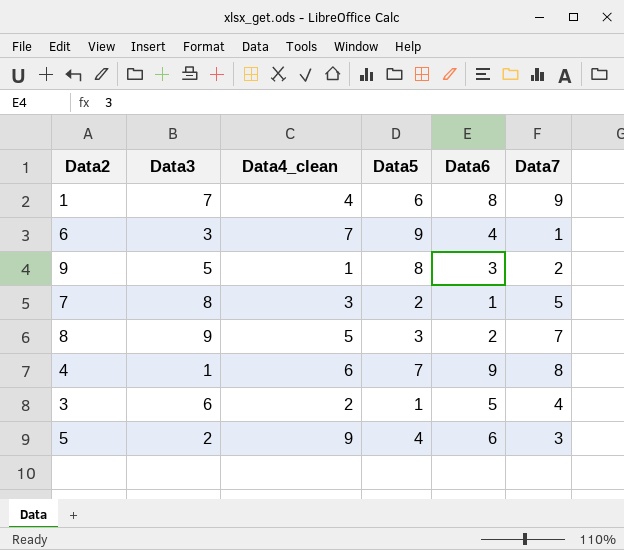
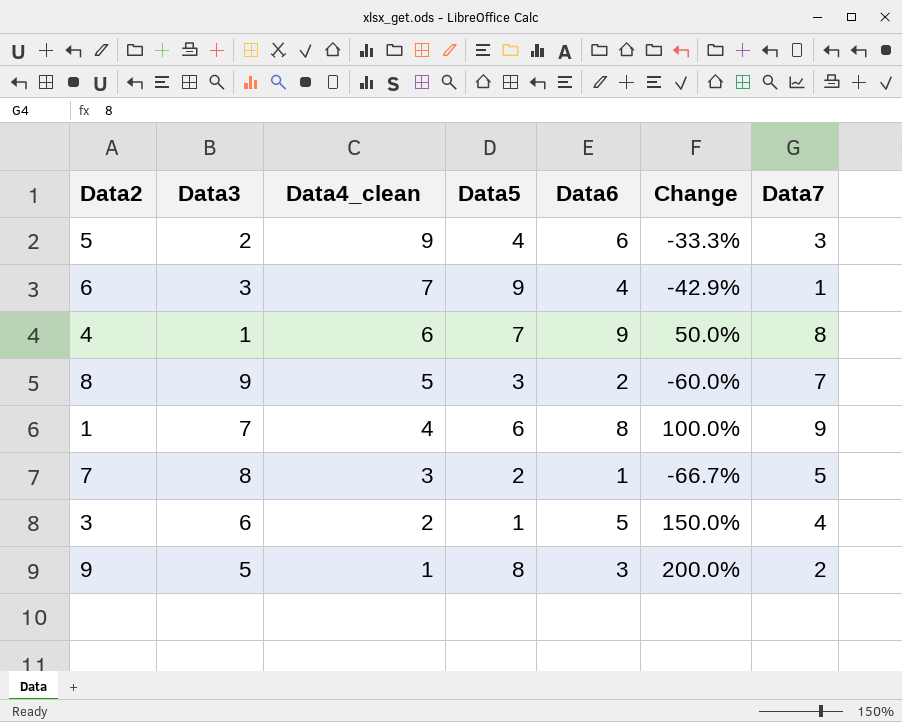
row order: none -> Data4_clean descending
column Change | formula: none -> ([Data6] - [Data4_clean]) / [Data4_clean]

